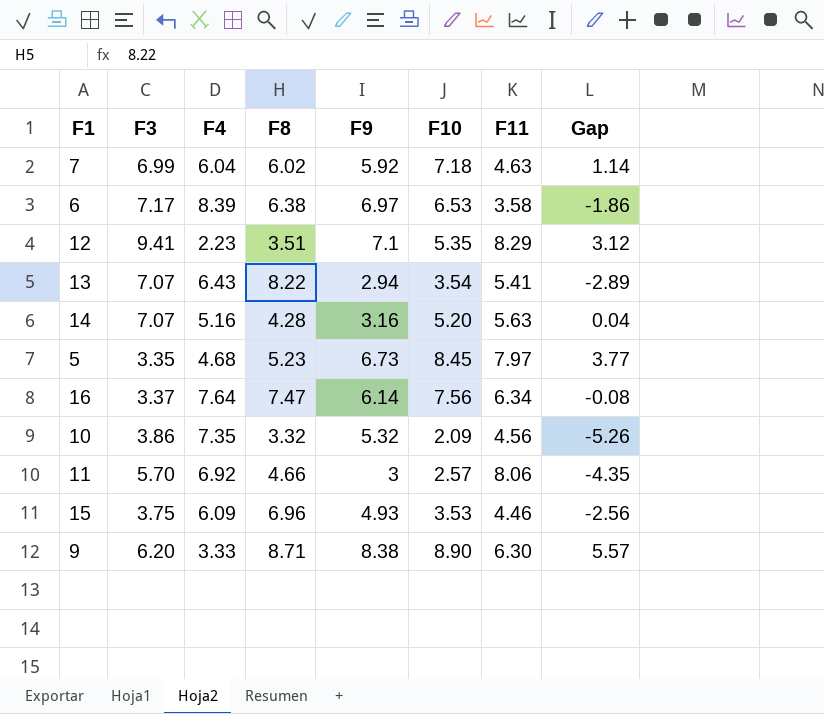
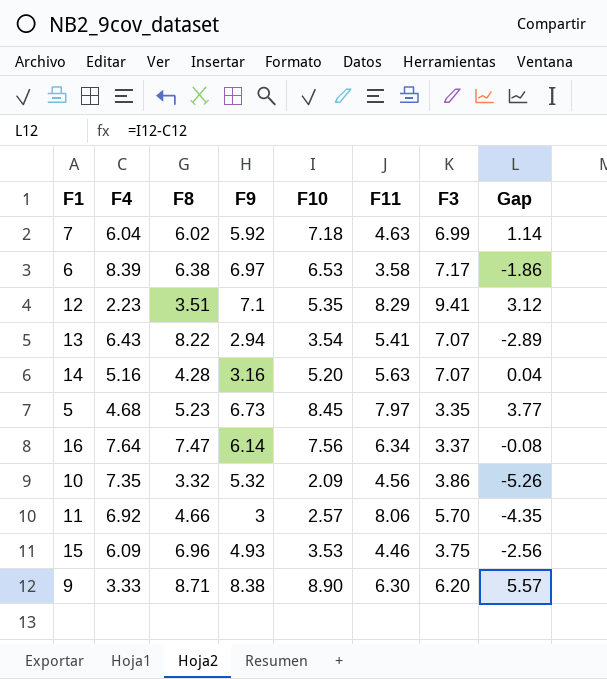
column F3 | position: 2 -> 7

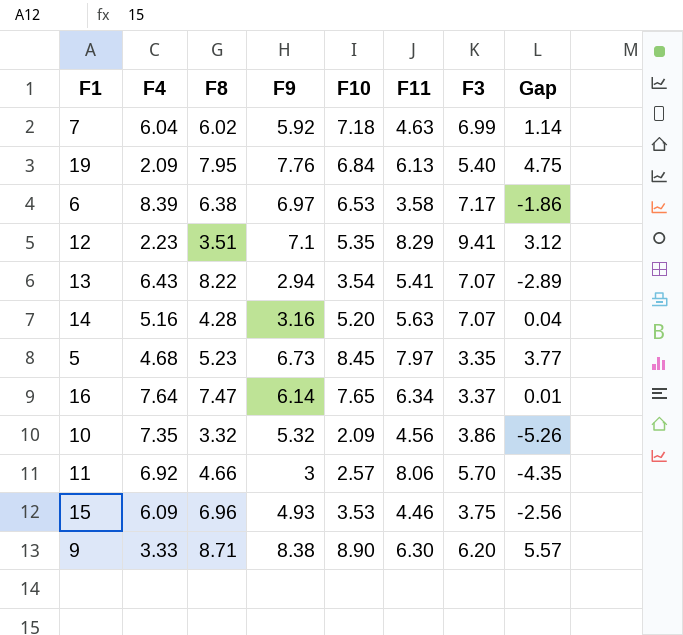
row 19: none -> 2.09 | 7.95 | 7.76 | 6.84 | 6.13 | 5.40 | 4.75
16 | F10: 7.56 -> 7.65
16 | Gap: -0.08 -> 0.01

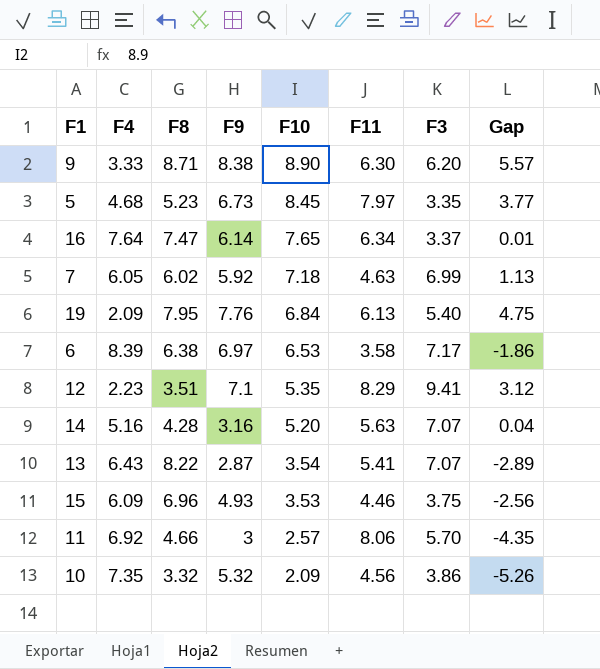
row order: none -> F10 descending
7 | F4: 6.04 -> 6.05
7 | Gap: 1.14 -> 1.13
13 | F9: 2.94 -> 2.87

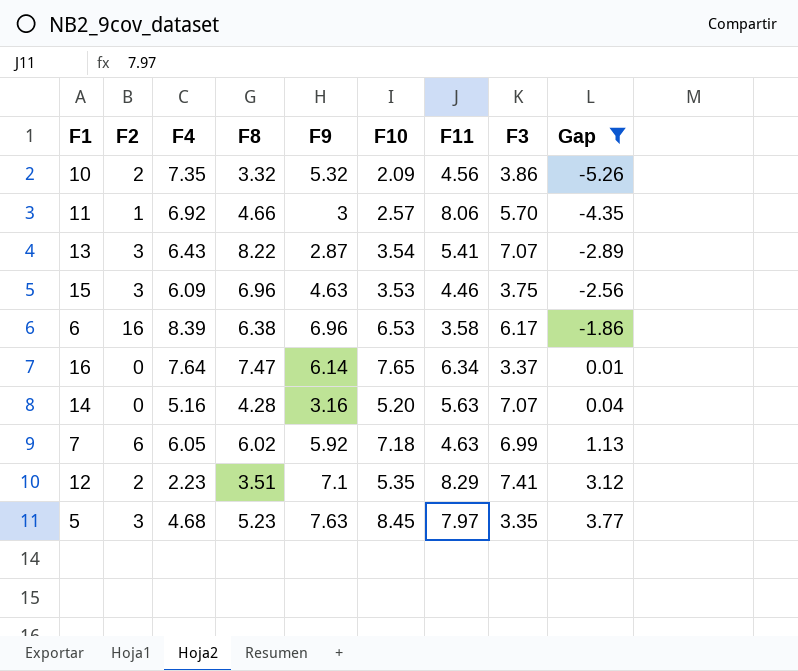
filter: none -> Gap <= 3.77
row order: F10 descending -> Gap ascending
column F2 | position: none -> 2
15 | F9: 4.93 -> 4.63
6 | F9: 6.97 -> 6.96
6 | F3: 7.17 -> 6.17
12 | F3: 9.41 -> 7.41
5 | F9: 6.73 -> 7.63

